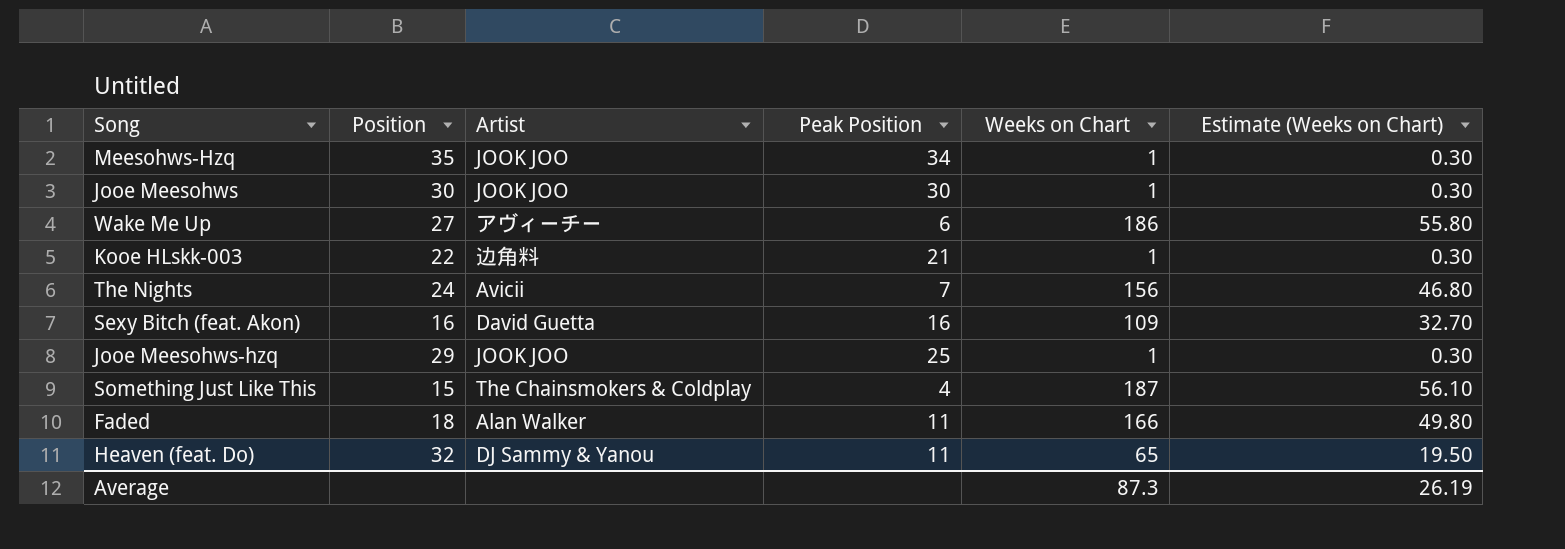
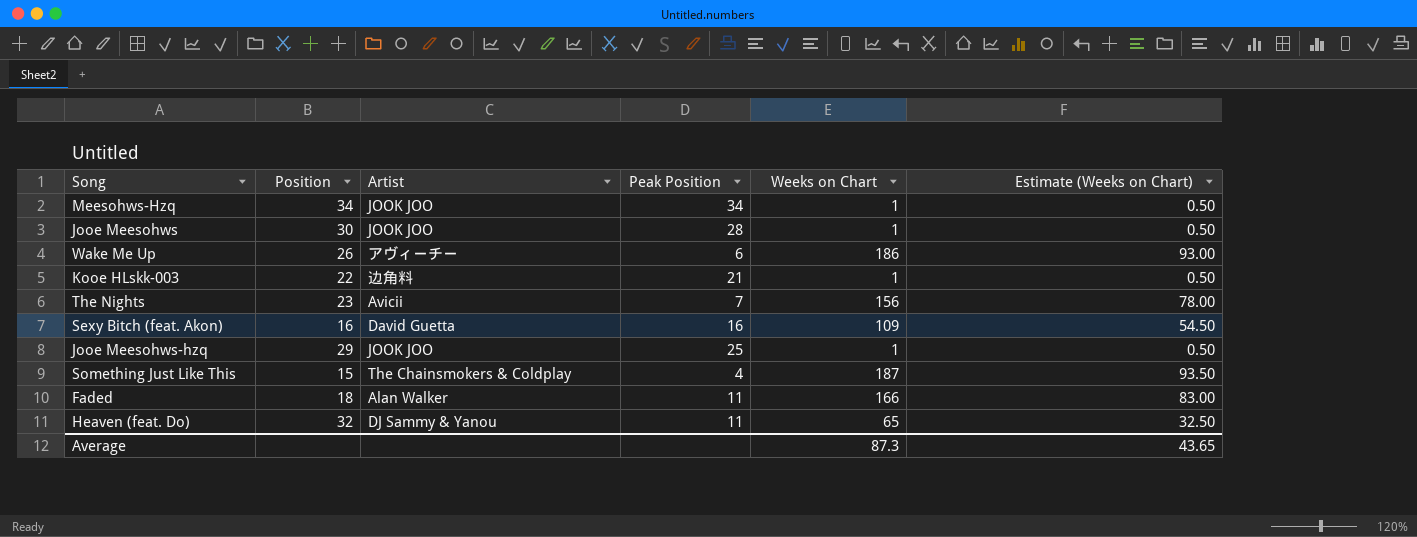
column Estimate (Weeks on Chart) | formula: [Weeks on Chart] * 0.3 -> [Weeks on Chart] * 0.5
Meesohws-Hzq | Position: 35 -> 34
Jooe Meesohws | Peak Position: 30 -> 28
Wake Me Up | Position: 27 -> 26
The Nights | Position: 24 -> 23
Average | Estimate (Weeks on Chart): 26.19 -> 43.65

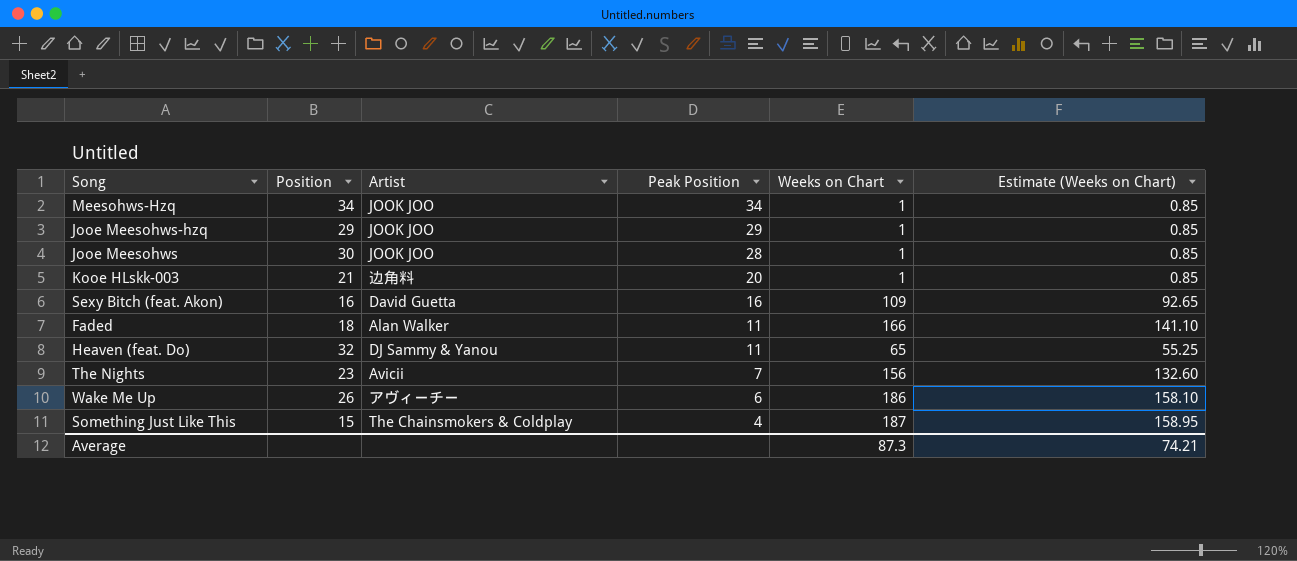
row order: none -> Peak Position descending
column Estimate (Weeks on Chart) | formula: [Weeks on Chart] * 0.5 -> [Weeks on Chart] * 0.85
Jooe Meesohws-hzq | Peak Position: 25 -> 29
Kooe HLskk-003 | Position: 22 -> 21
Kooe HLskk-003 | Peak Position: 21 -> 20
Average | Estimate (Weeks on Chart): 43.65 -> 74.21

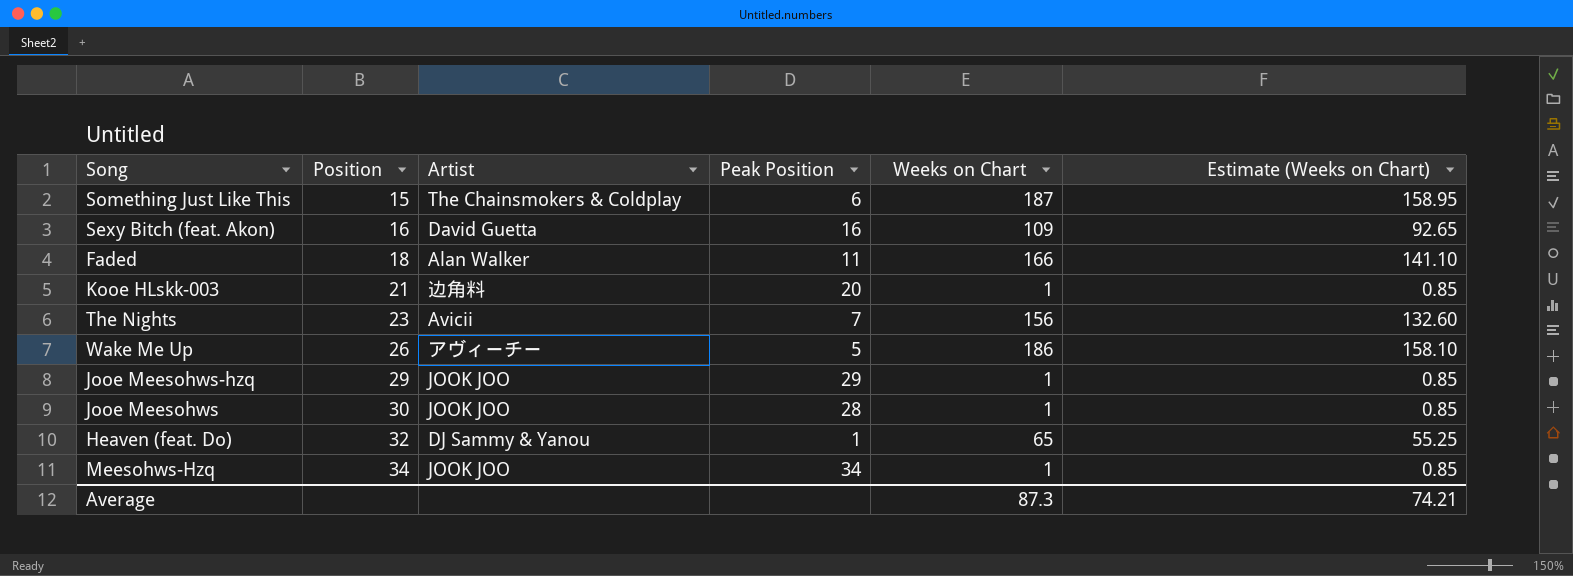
row order: Peak Position descending -> Position ascending
Something Just Like This | Peak Position: 4 -> 6
Wake Me Up | Peak Position: 6 -> 5
Heaven (feat. Do) | Peak Position: 11 -> 1

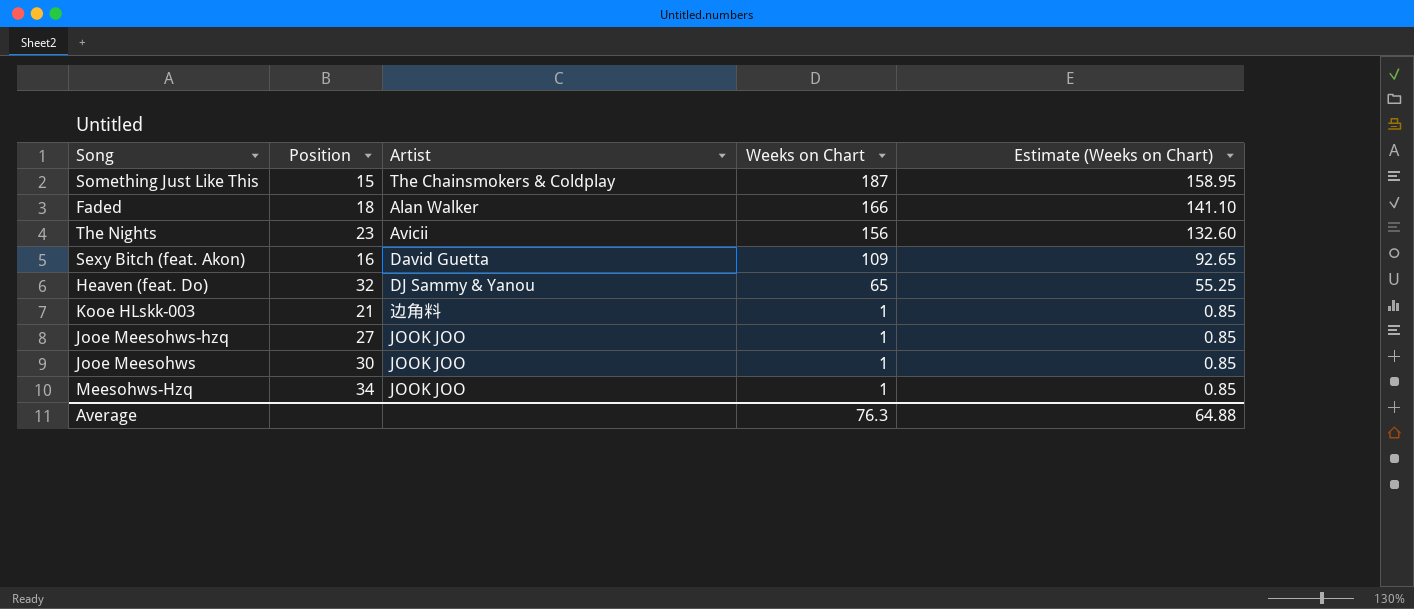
row order: Position ascending -> Weeks on Chart descending
column Peak Position | position: 4 -> none
row Wake Me Up: 26 | アヴィーチー | 5 | 186 | 158.10 -> none
Jooe Meesohws-hzq | Position: 29 -> 27
Average | Weeks on Chart: 87.3 -> 76.3
Average | Estimate (Weeks on Chart): 74.21 -> 64.88

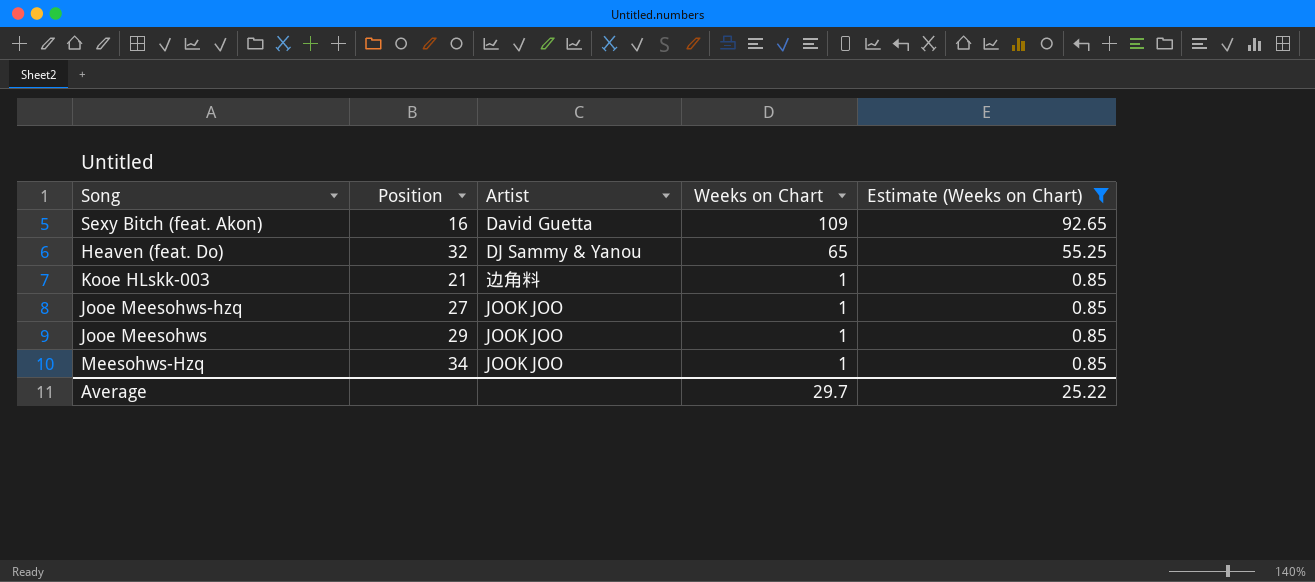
filter: none -> Estimate (Weeks on Chart) <= 92.65
Jooe Meesohws | Position: 30 -> 29
Average | Weeks on Chart: 76.3 -> 29.7
Average | Estimate (Weeks on Chart): 64.88 -> 25.22

